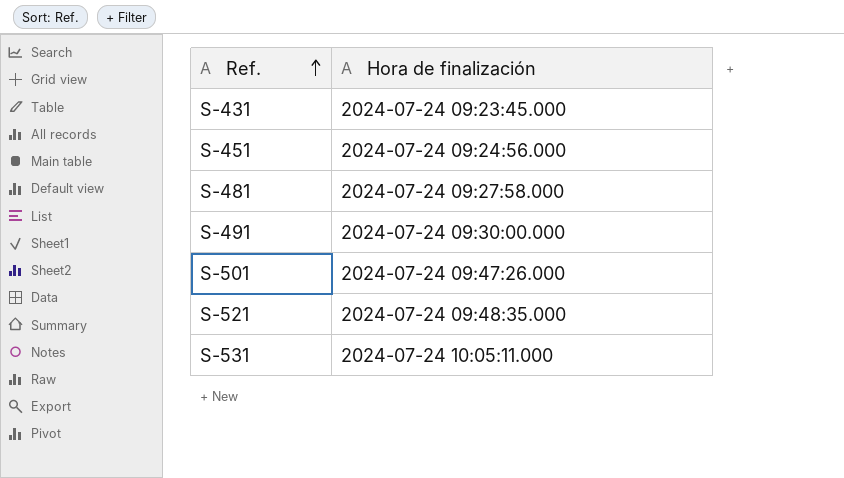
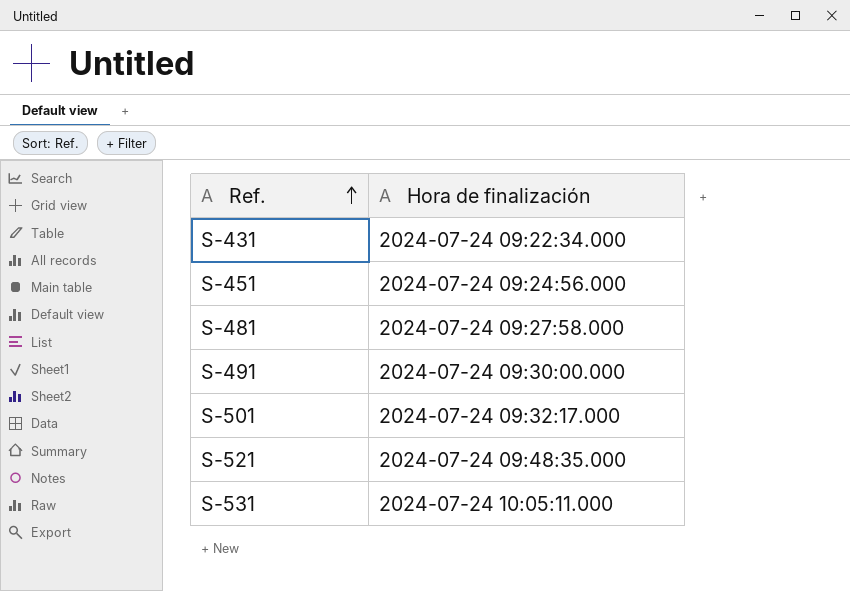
S-431 | Hora de finalización: 2024-07-24 09:23:45.000 -> 2024-07-24 09:22:34.000
S-501 | Hora de finalización: 2024-07-24 09:47:26.000 -> 2024-07-24 09:32:17.000

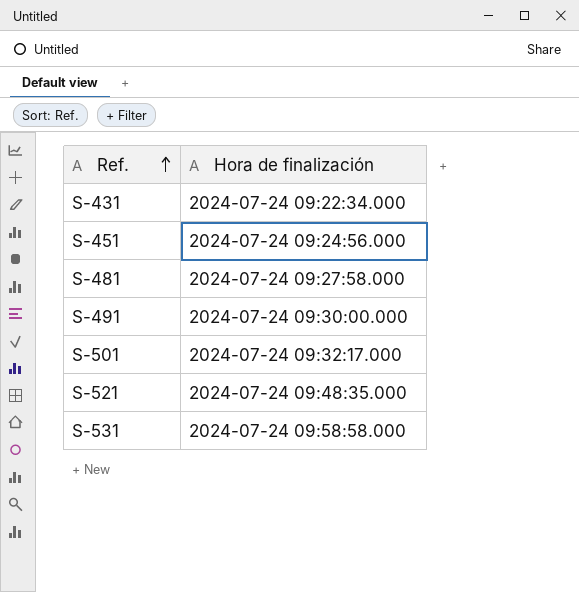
S-531 | Hora de finalización: 2024-07-24 10:05:11.000 -> 2024-07-24 09:58:58.000

